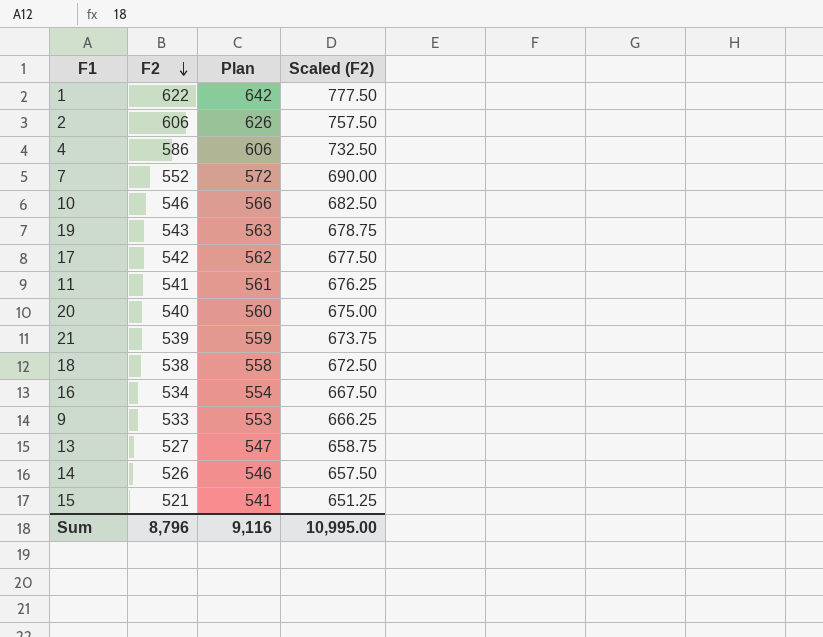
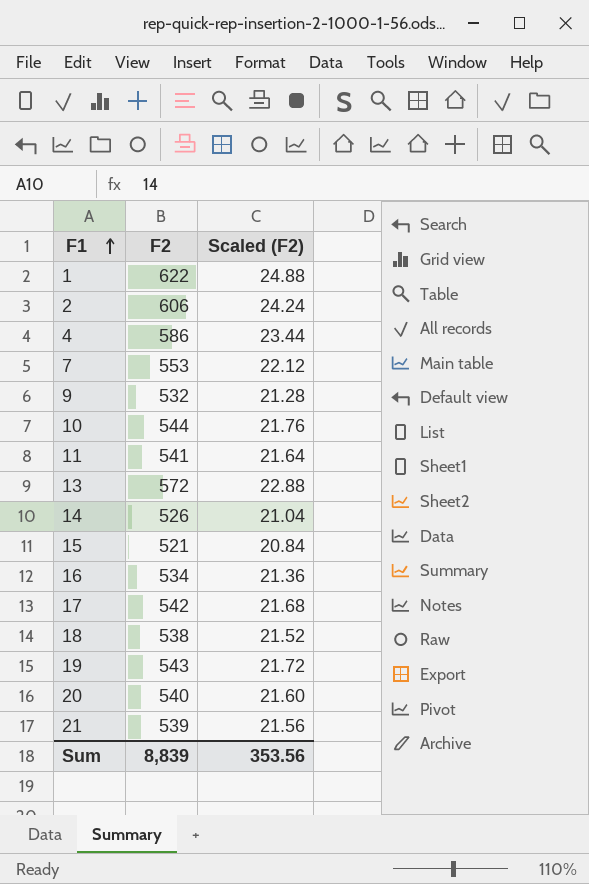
row order: F2 descending -> F1 ascending
column Plan | formula: [F2] + 20 -> none
column Scaled (F2) | formula: [F2] * 1.25 -> [F2] * 0.04
7 | F2: 552 -> 553
9 | F2: 533 -> 532
10 | F2: 546 -> 544
13 | F2: 527 -> 572
Sum | F2: 8,796 -> 8,839
Sum | Scaled (F2): 10,995.00 -> 353.56

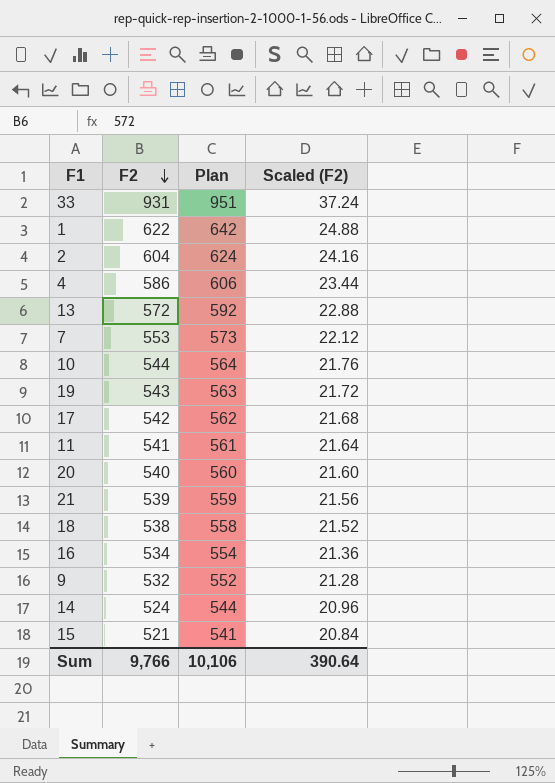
row order: F1 ascending -> F2 descending
column Plan | formula: none -> [F2] + 20
row 33: none -> 931 | 951 | 37.24
2 | F2: 606 -> 604
2 | Scaled (F2): 24.24 -> 24.16
14 | F2: 526 -> 524
14 | Scaled (F2): 21.04 -> 20.96
Sum | F2: 8,839 -> 9,766
Sum | Scaled (F2): 353.56 -> 390.64

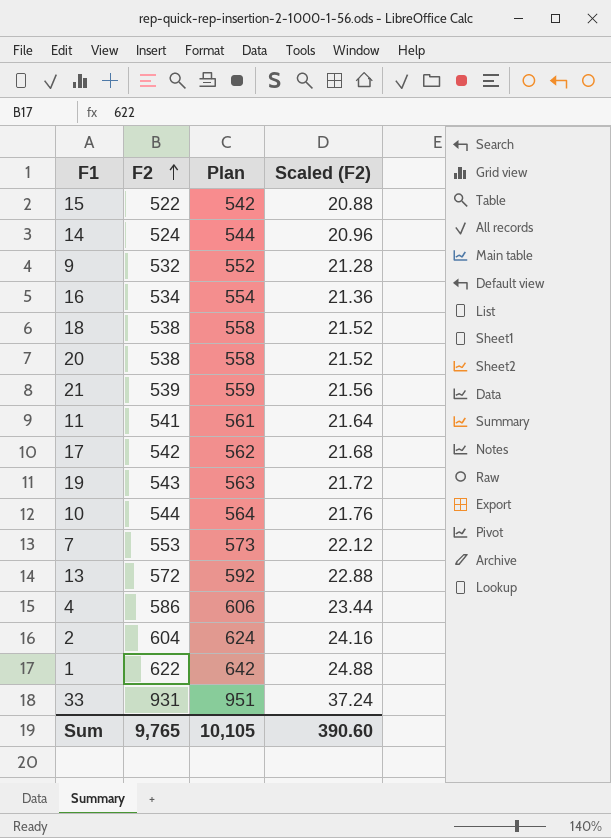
row order: F2 descending -> F2 ascending
15 | F2: 521 -> 522
15 | Plan: 541 -> 542
15 | Scaled (F2): 20.84 -> 20.88
20 | F2: 540 -> 538
20 | Plan: 560 -> 558
20 | Scaled (F2): 21.60 -> 21.52
Sum | F2: 9,766 -> 9,765
Sum | Plan: 10,106 -> 10,105
Sum | Scaled (F2): 390.64 -> 390.60

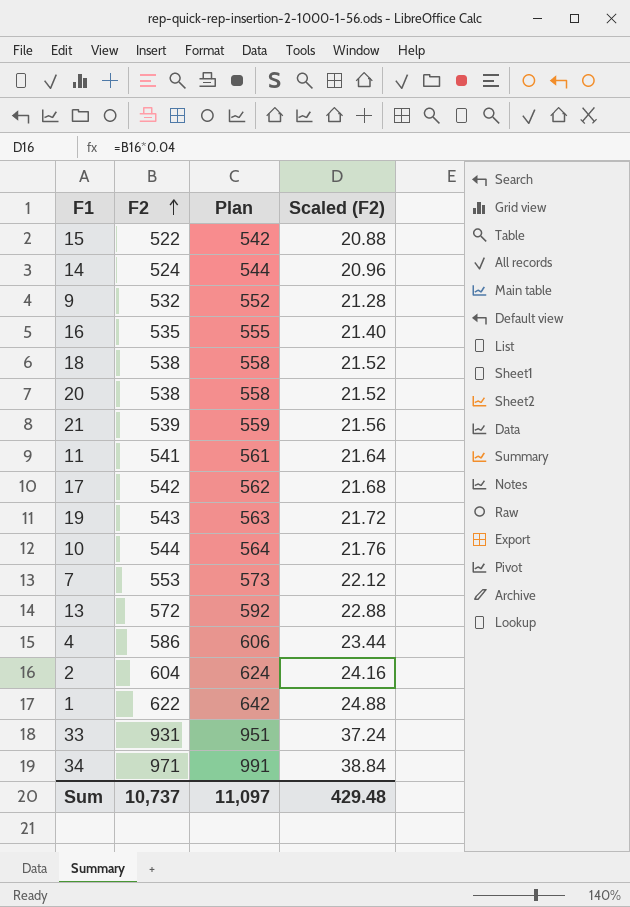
16 | F2: 534 -> 535
16 | Plan: 554 -> 555
16 | Scaled (F2): 21.36 -> 21.40
row 34: none -> 971 | 991 | 38.84
Sum | F2: 9,765 -> 10,737
Sum | Plan: 10,105 -> 11,097
Sum | Scaled (F2): 390.60 -> 429.48

